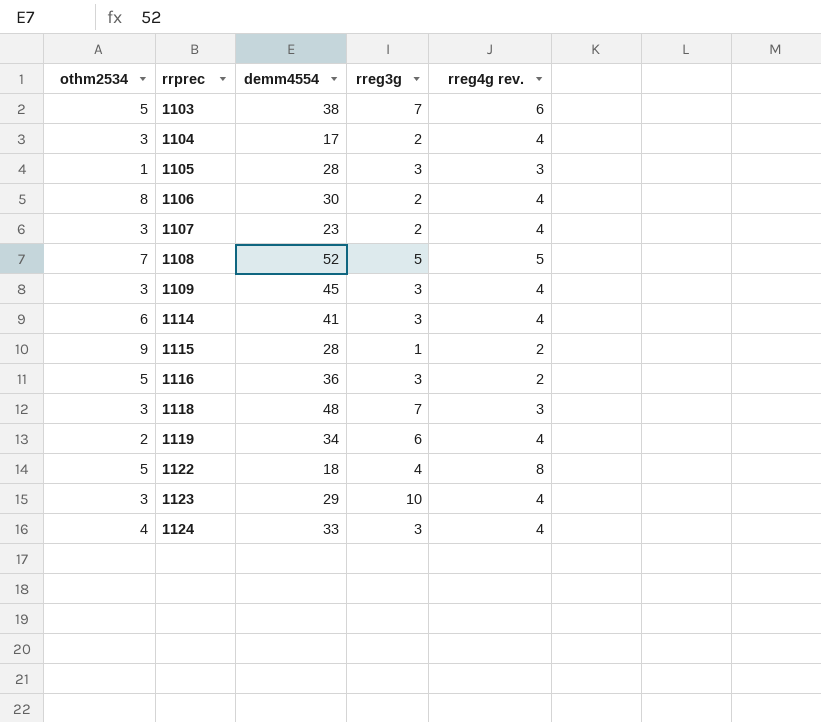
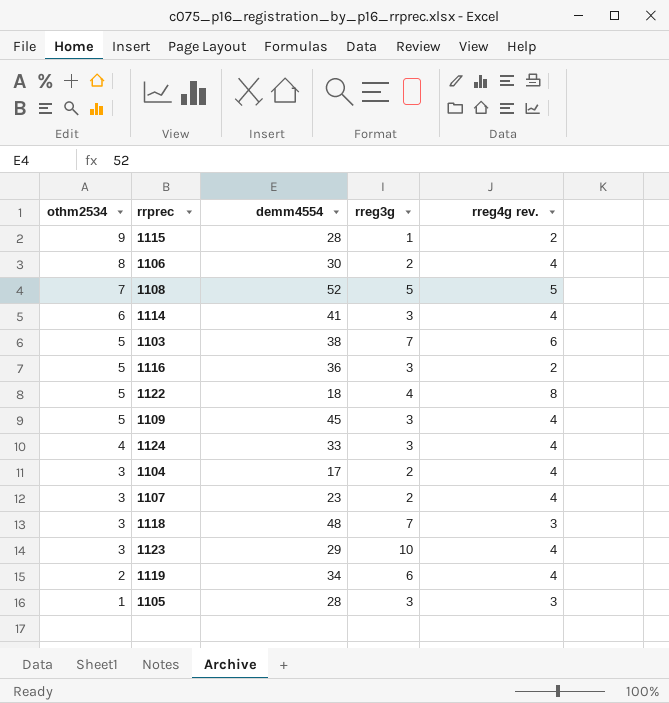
row order: rrprec ascending -> othm2534 descending
1109 | othm2534: 3 -> 5

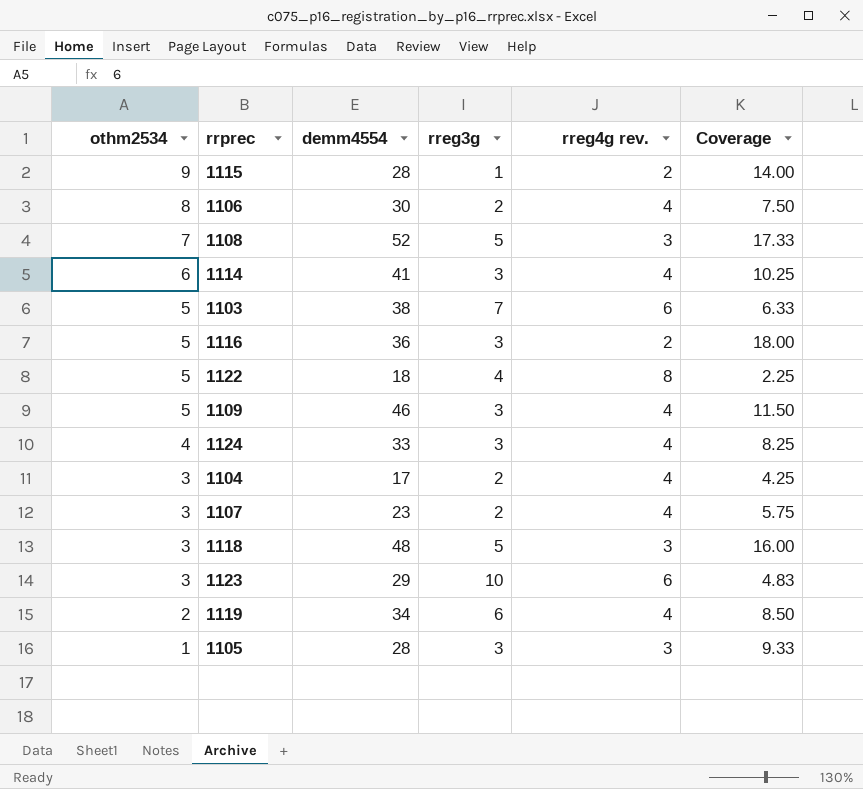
column Coverage | formula: none -> [demm4554] / [rreg4g rev.]
1108 | rreg4g rev.: 5 -> 3
1109 | demm4554: 45 -> 46
1118 | rreg3g: 7 -> 5
1123 | rreg4g rev.: 4 -> 6

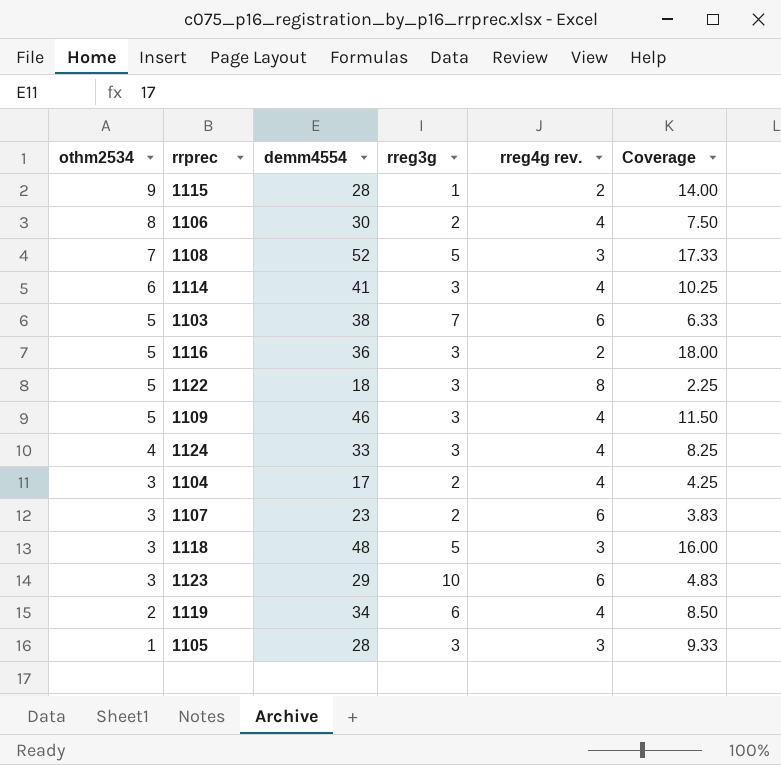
1122 | rreg3g: 4 -> 3
1107 | rreg4g rev.: 4 -> 6
1107 | Coverage: 5.75 -> 3.83

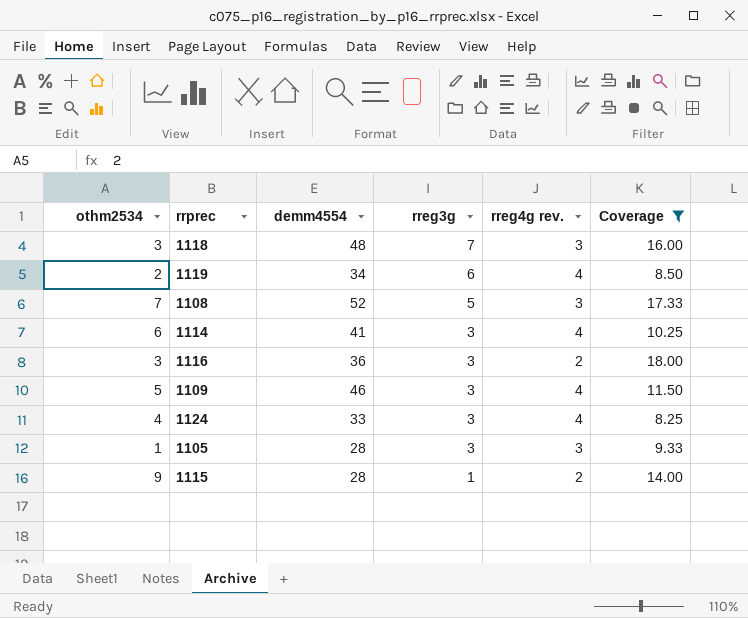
filter: none -> Coverage >= 8.25
row order: othm2534 descending -> rreg3g descending
1118 | rreg3g: 5 -> 7
1116 | othm2534: 5 -> 3

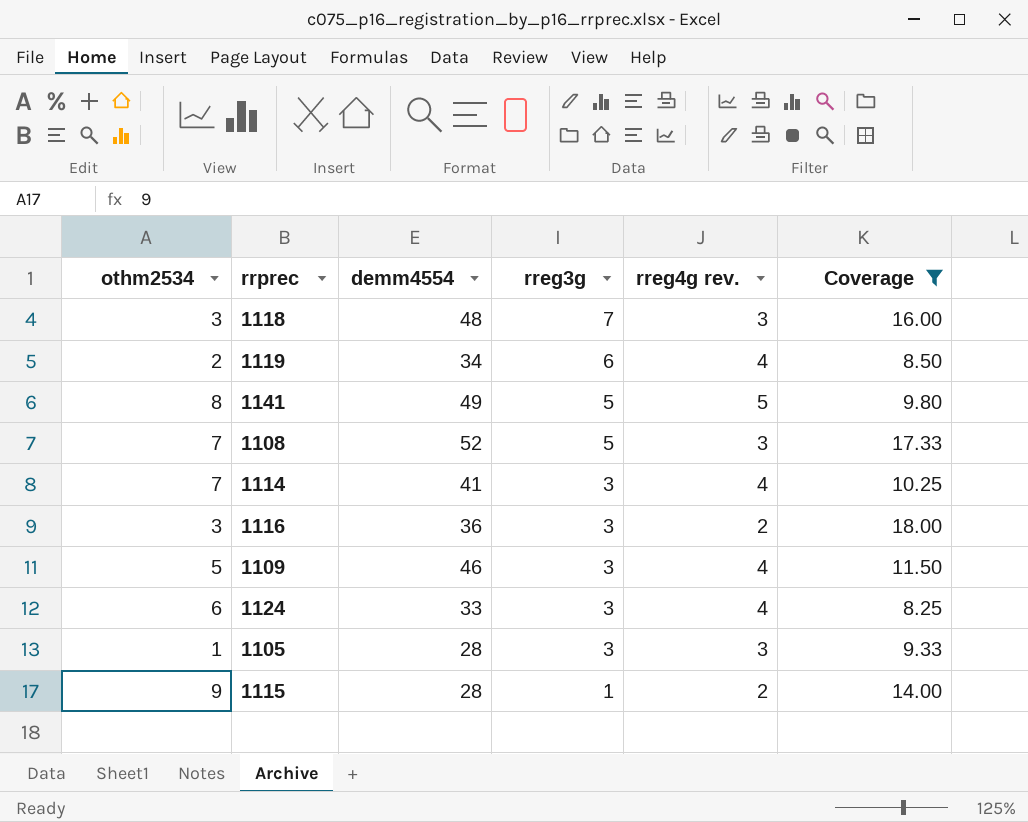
row 1141: none -> 8 | 49 | 5 | 5 | 9.80
1114 | othm2534: 6 -> 7
1124 | othm2534: 4 -> 6

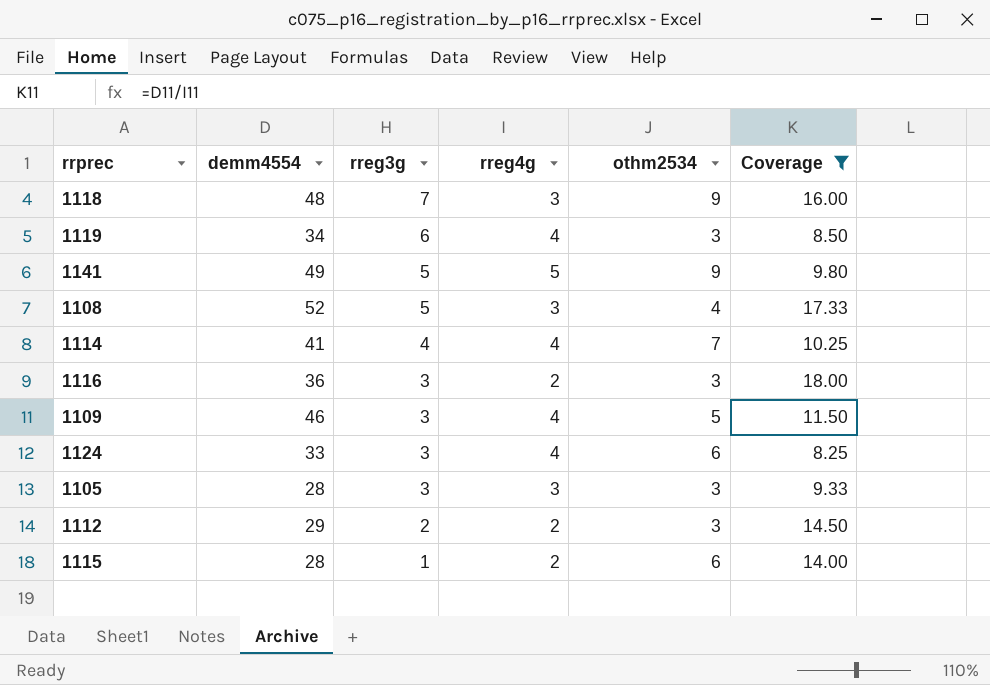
column name: rreg4g rev. -> rreg4g
column othm2534 | position: 1 -> 5
1118 | othm2534: 3 -> 9
1119 | othm2534: 2 -> 3
1141 | othm2534: 8 -> 9
1108 | othm2534: 7 -> 4
1114 | rreg3g: 3 -> 4
1105 | othm2534: 1 -> 3
row 1112: none -> 29 | 2 | 2 | 3 | 14.50
1115 | othm2534: 9 -> 6

